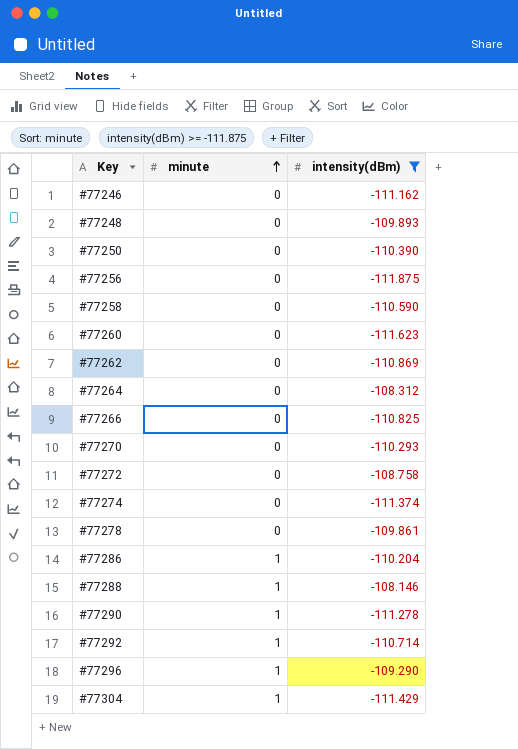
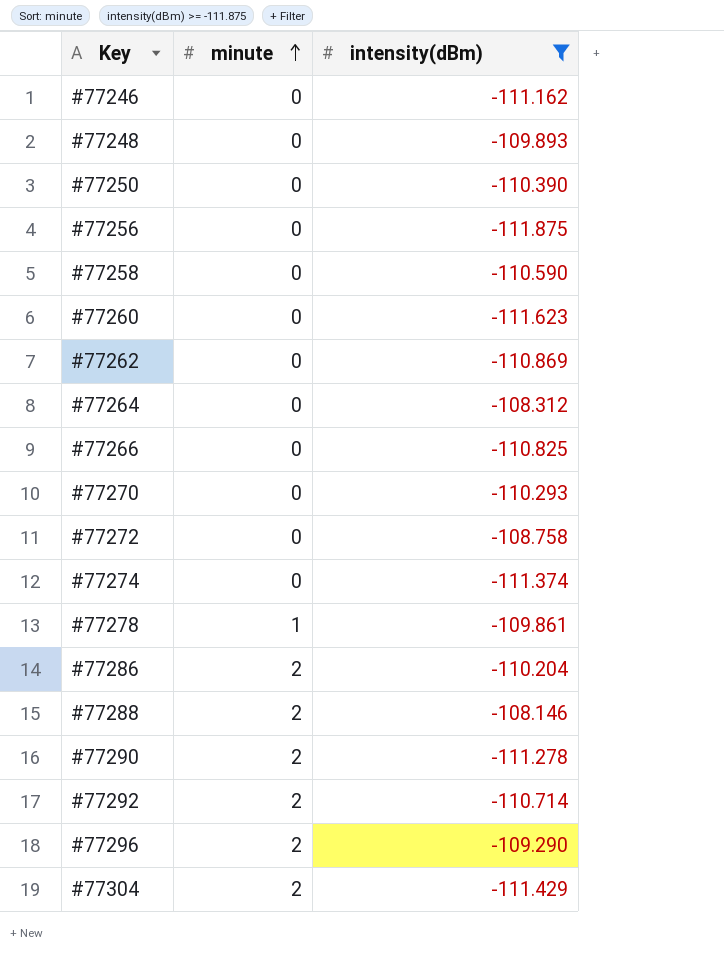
#77278 | minute: 0 -> 1
#77286 | minute: 1 -> 2
#77288 | minute: 1 -> 2
#77290 | minute: 1 -> 2
#77292 | minute: 1 -> 2
#77296 | minute: 1 -> 2
#77304 | minute: 1 -> 2

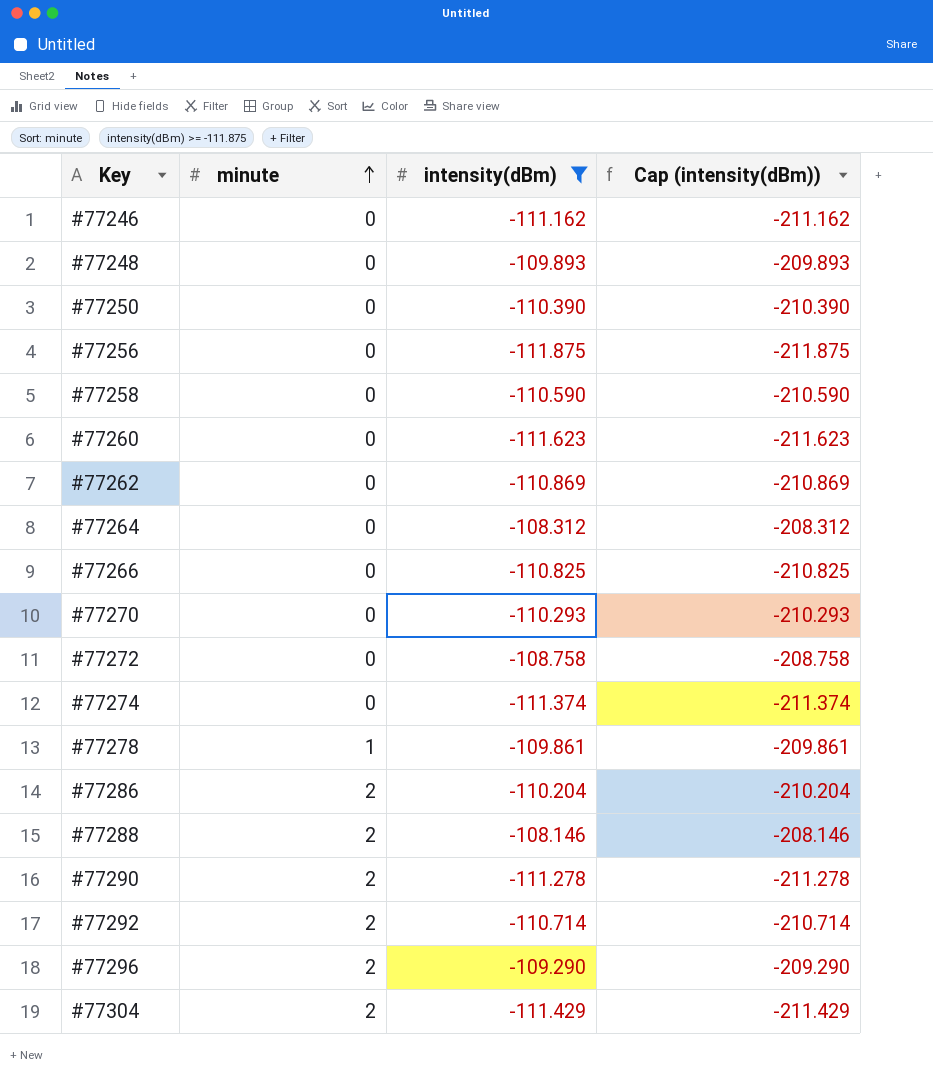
column Cap (intensity(dBm)) | formula: none -> [intensity(dBm)] - 100

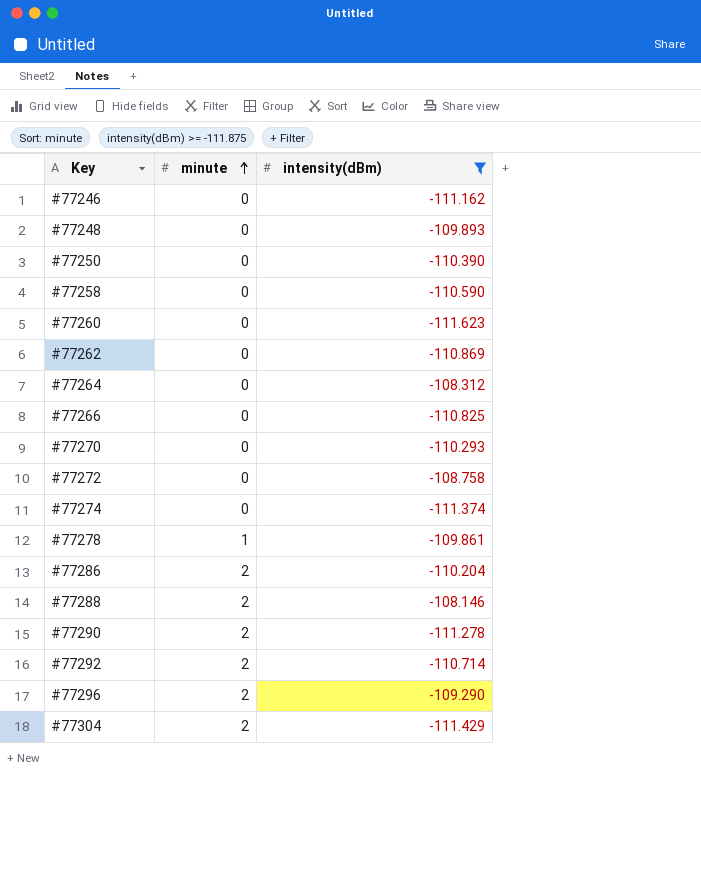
column Cap (intensity(dBm)) | formula: [intensity(dBm)] - 100 -> none
row #77256: 0 | -111.875 | -211.875 -> none

